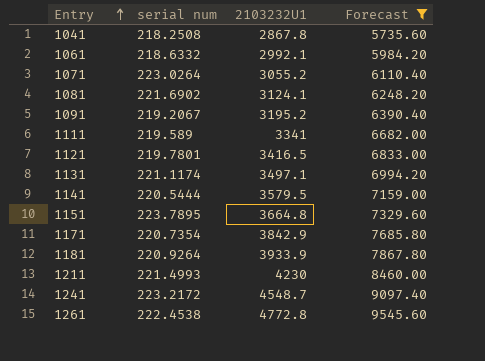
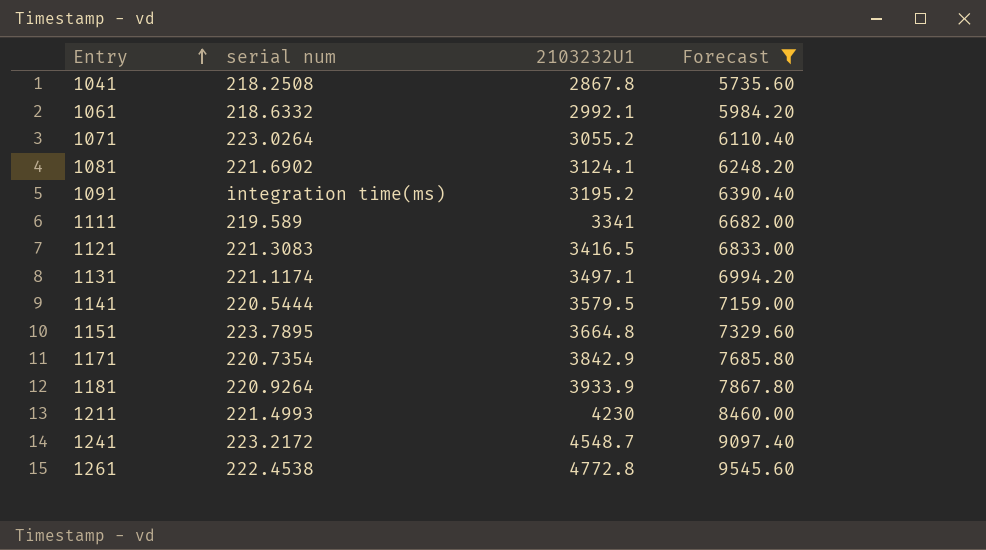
1091 | serial num: 219.2067 -> integration time(ms)
1121 | serial num: 219.7801 -> 221.3083

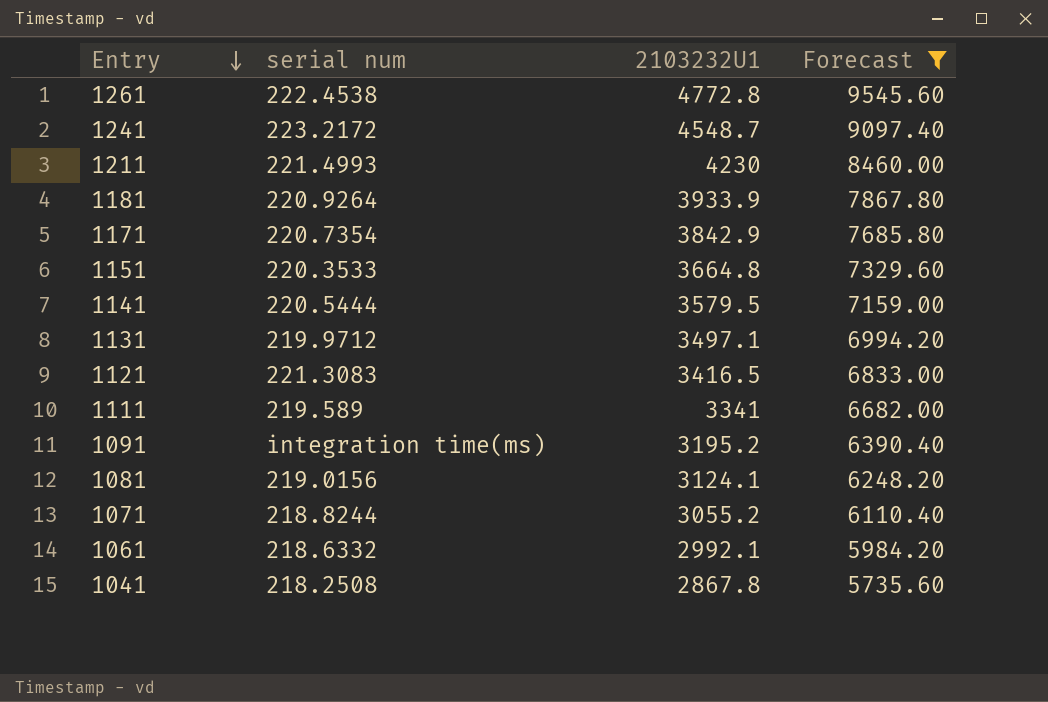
row order: Entry ascending -> Entry descending
1151 | serial num: 223.7895 -> 220.3533
1131 | serial num: 221.1174 -> 219.9712
1081 | serial num: 221.6902 -> 219.0156
1071 | serial num: 223.0264 -> 218.8244

